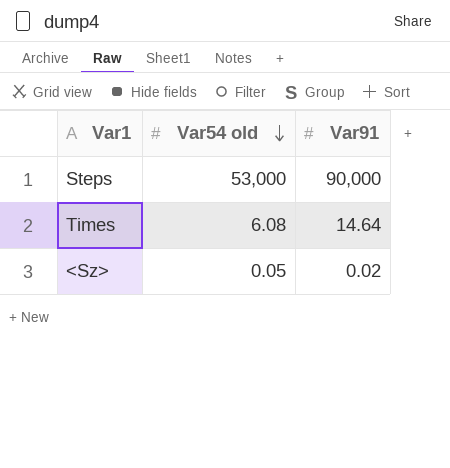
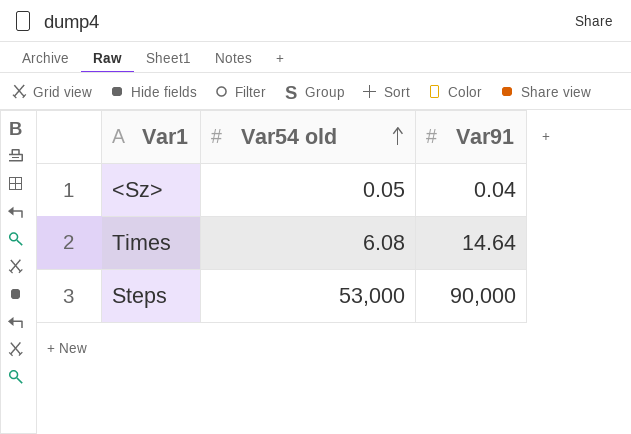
row order: Var54 old descending -> Var54 old ascending
<Sz> | Var91: 0.02 -> 0.04

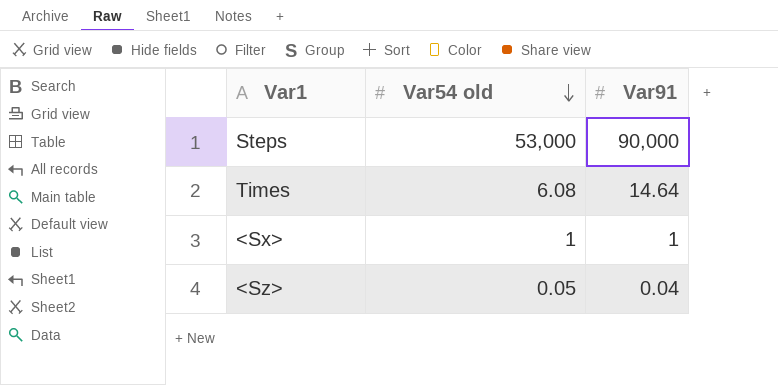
row order: Var54 old ascending -> Var54 old descending
row <Sx>: none -> 1 | 1

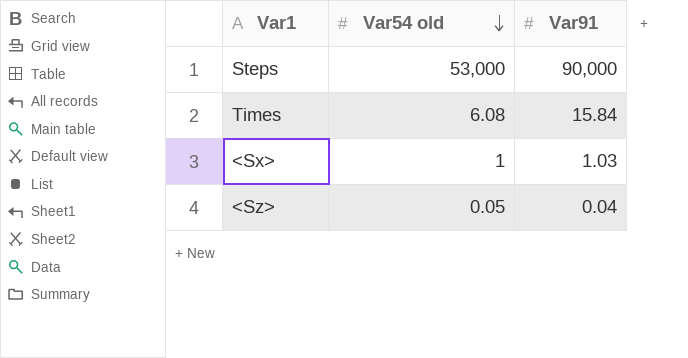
Times | Var91: 14.64 -> 15.84
<Sx> | Var91: 1 -> 1.03

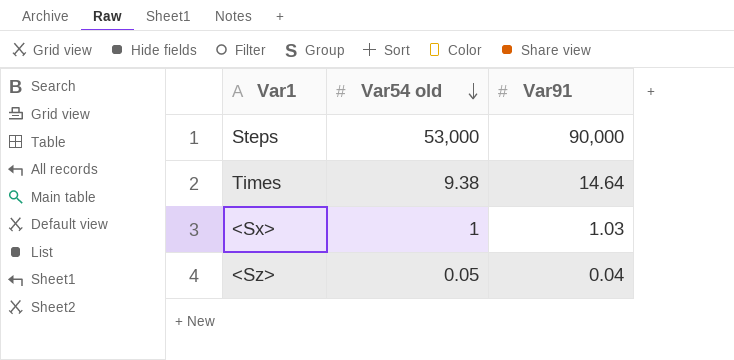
Times | Var54 old: 6.08 -> 9.38
Times | Var91: 15.84 -> 14.64

